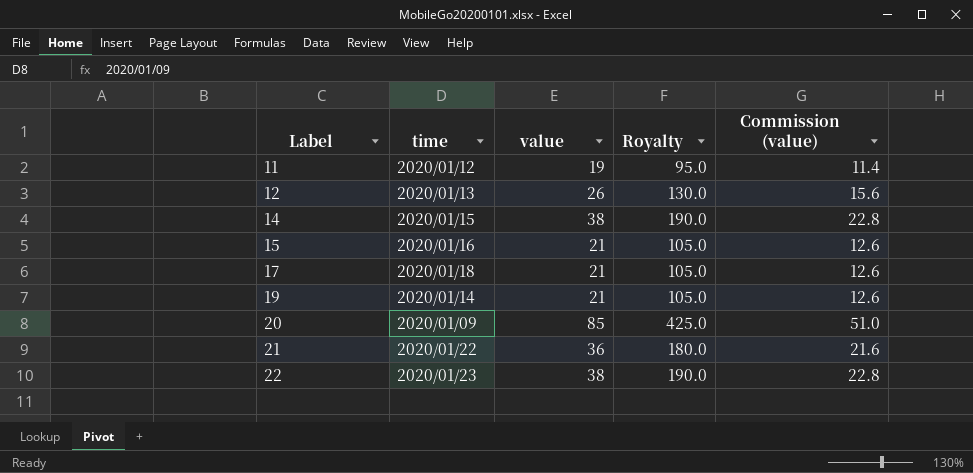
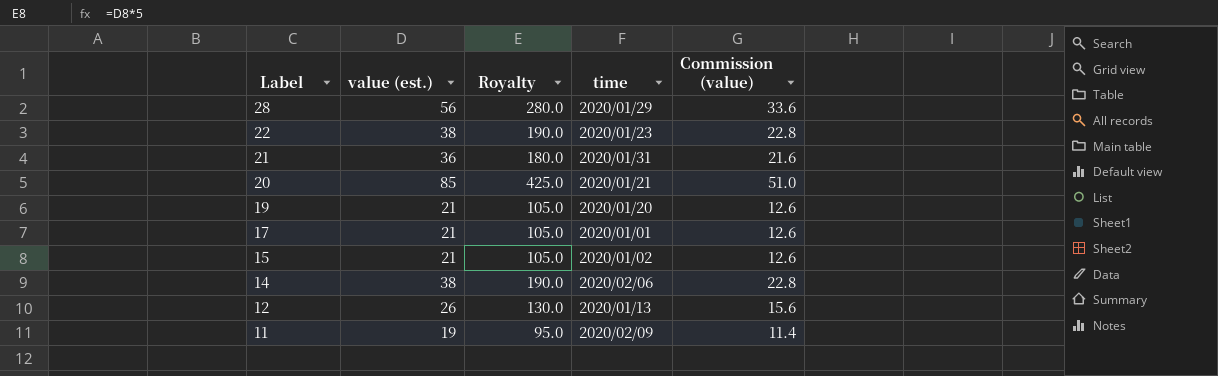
row order: Label ascending -> Label descending
column name: value -> value (est.)
column time | position: 2 -> 4
row 28: none -> 56 | 280.0 | 2020/01/29 | 33.6
21 | time: 2020/01/22 -> 2020/01/31
20 | time: 2020/01/09 -> 2020/01/21
19 | time: 2020/01/14 -> 2020/01/20
17 | time: 2020/01/18 -> 2020/01/01
15 | time: 2020/01/16 -> 2020/01/02
14 | time: 2020/01/15 -> 2020/02/06
11 | time: 2020/01/12 -> 2020/02/09

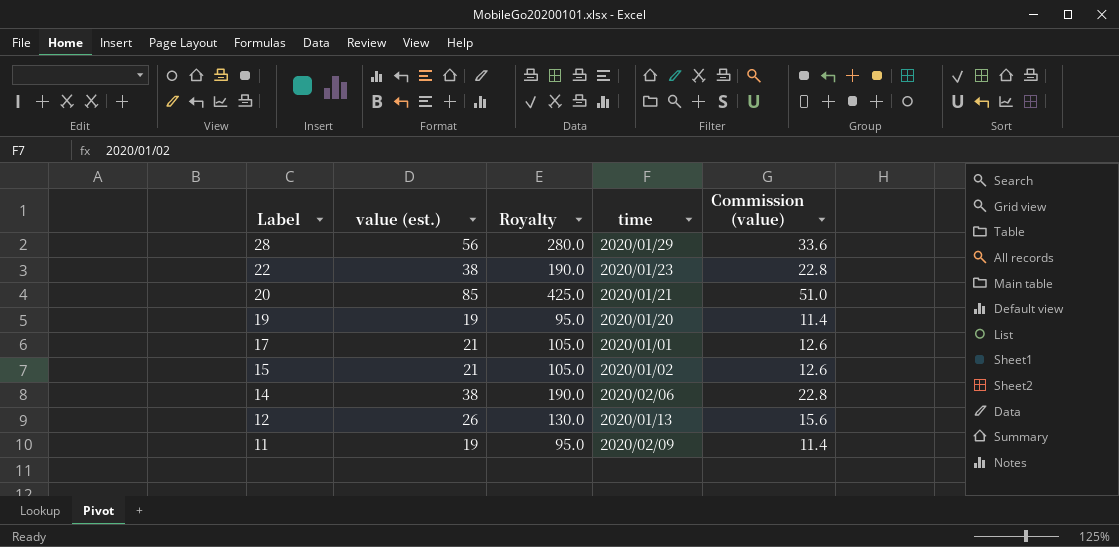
row 21: 36 | 180.0 | 2020/01/31 | 21.6 -> none
19 | value (est.): 21 -> 19
19 | Royalty: 105.0 -> 95.0
19 | Commission (value): 12.6 -> 11.4

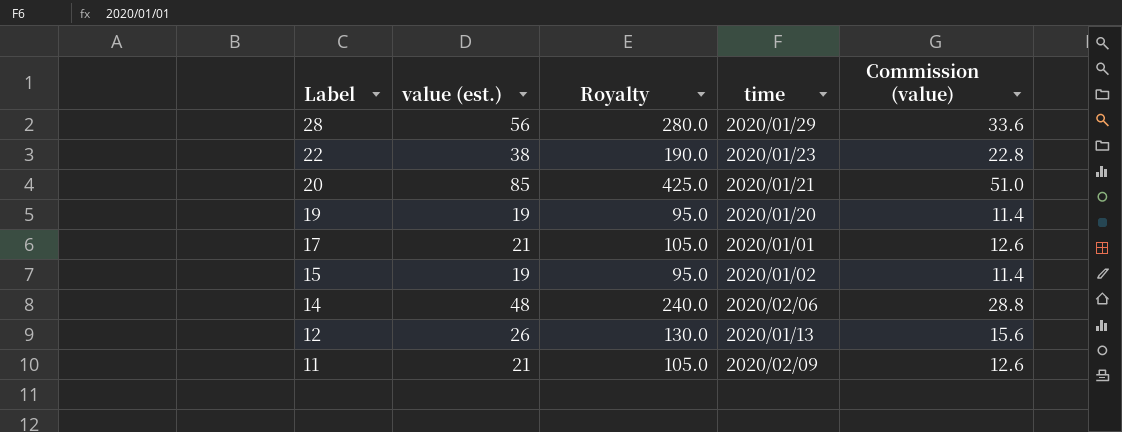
15 | value (est.): 21 -> 19
15 | Royalty: 105.0 -> 95.0
15 | Commission (value): 12.6 -> 11.4
14 | value (est.): 38 -> 48
14 | Royalty: 190.0 -> 240.0
14 | Commission (value): 22.8 -> 28.8
11 | value (est.): 19 -> 21
11 | Royalty: 95.0 -> 105.0
11 | Commission (value): 11.4 -> 12.6

